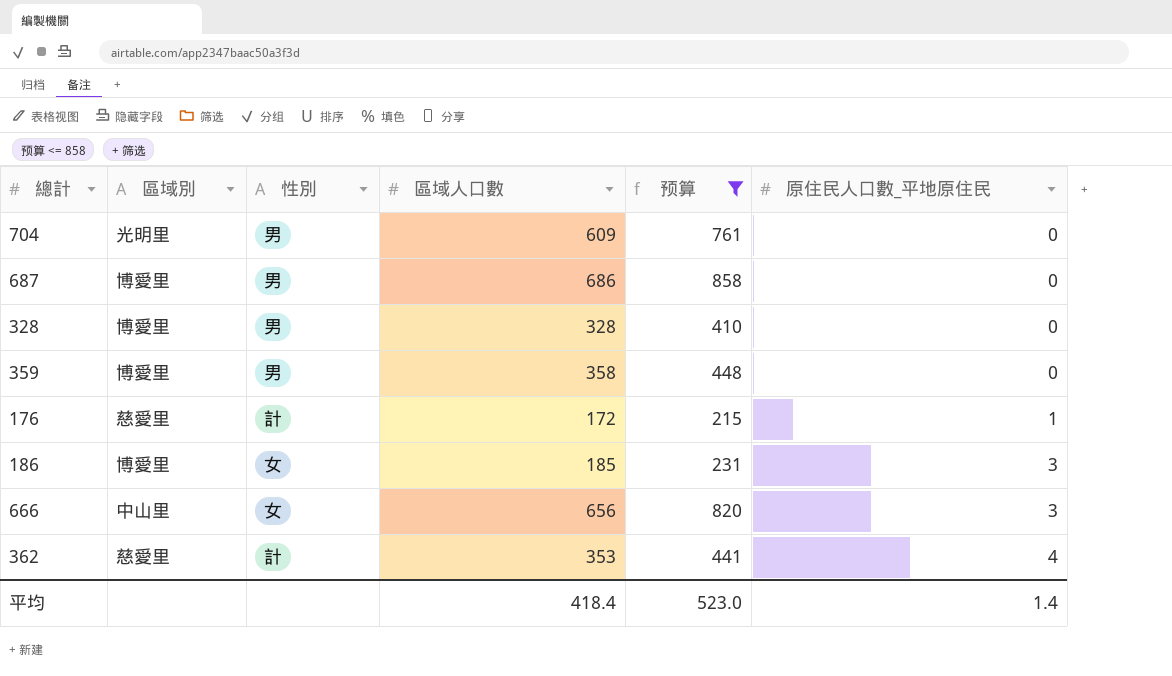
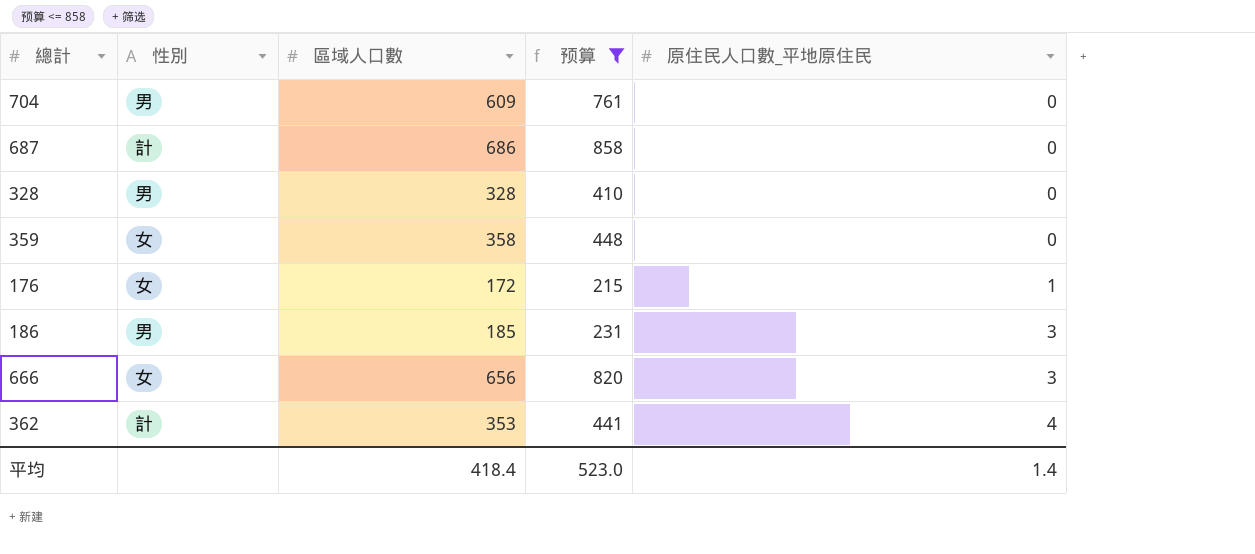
column 區域別 | position: 2 -> none
687 | 性別: 男 -> 計
359 | 性別: 男 -> 女
176 | 性別: 計 -> 女
186 | 性別: 女 -> 男

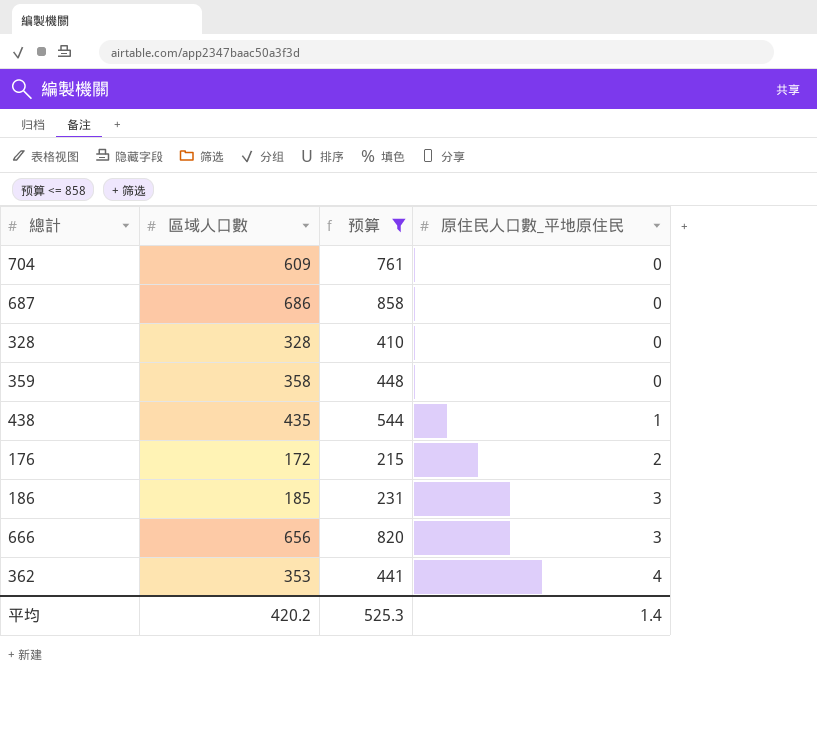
column 性別 | position: 2 -> none
row 438: none -> 435 | 544 | 1
176 | 原住民人口數_平地原住民: 1 -> 2
平均 | 區域人口數: 418.4 -> 420.2
平均 | 预算: 523.0 -> 525.3

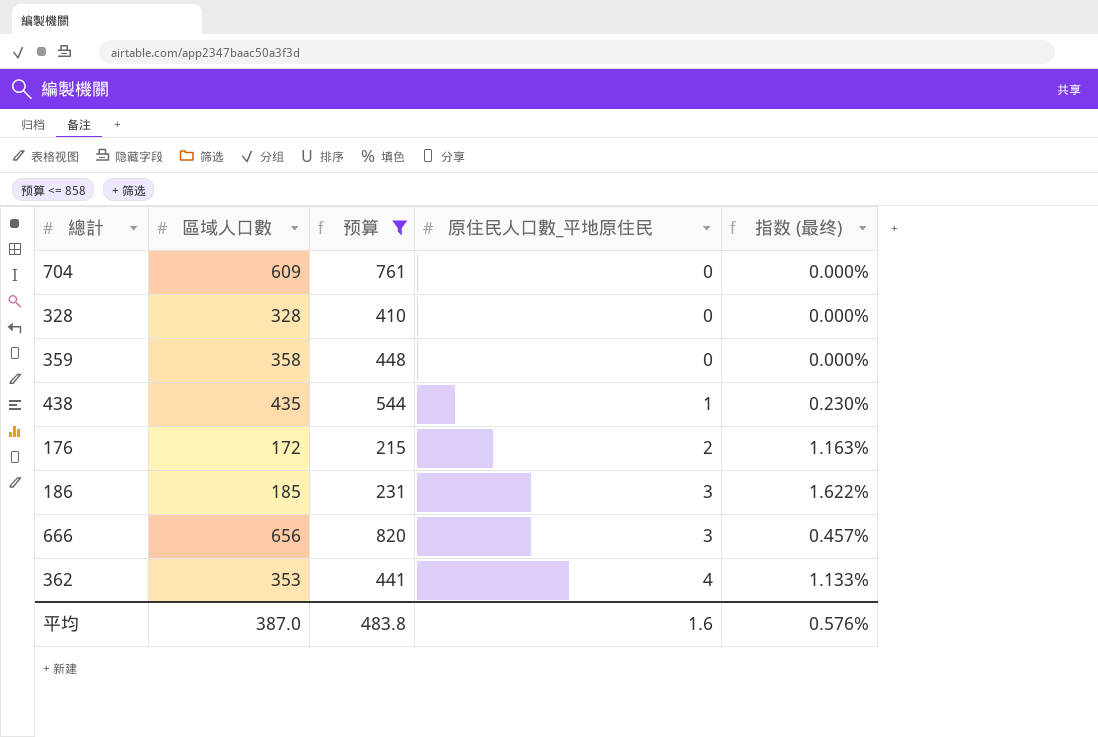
column 指数 (最终) | formula: none -> [原住民人口數_平地原住民] / [區域人口數]
row 687: 686 | 858 | 0 -> none
平均 | 區域人口數: 420.2 -> 387.0
平均 | 预算: 525.3 -> 483.8
平均 | 原住民人口數_平地原住民: 1.4 -> 1.6

